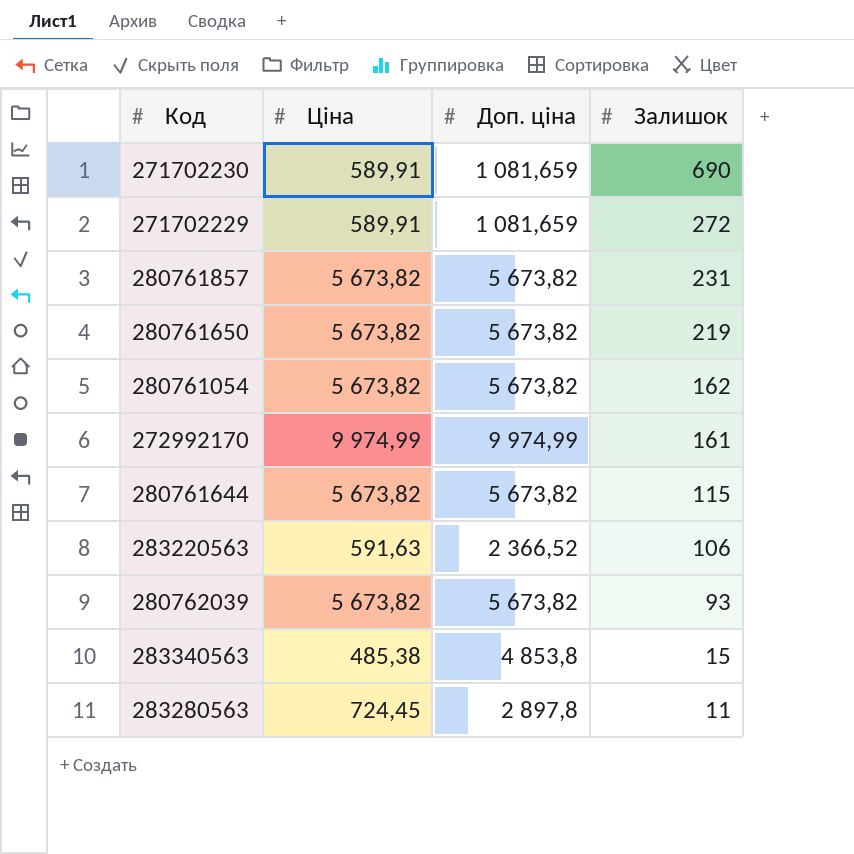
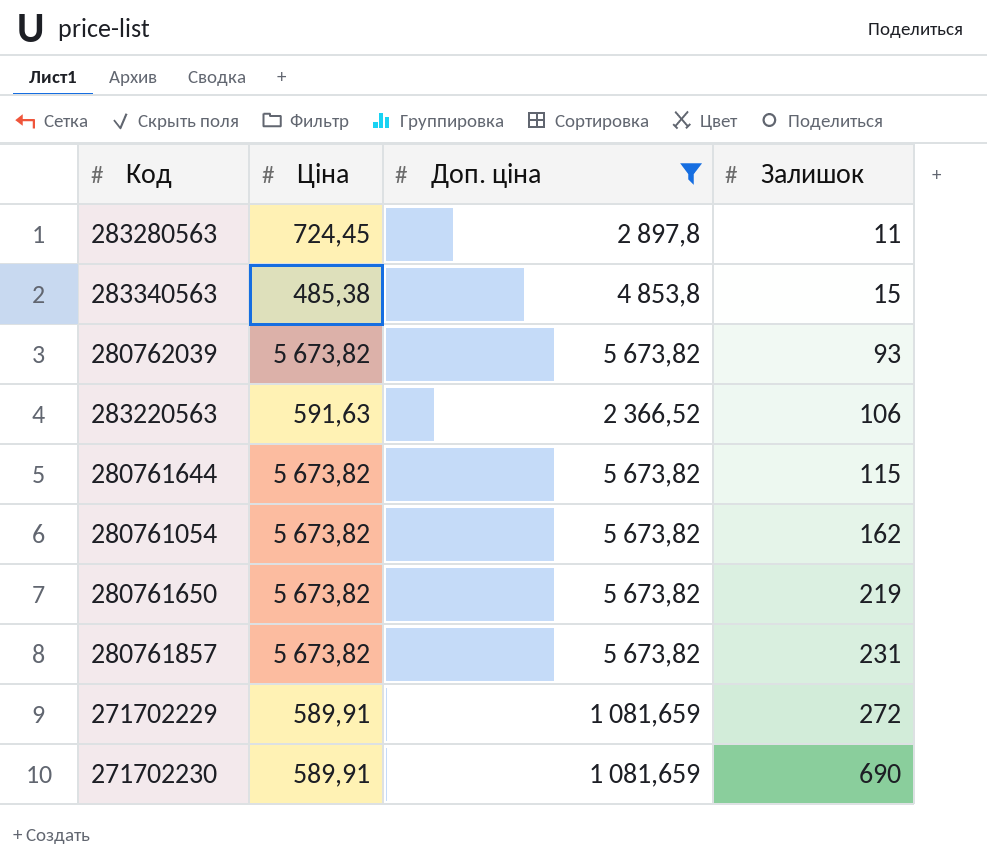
filter: none -> Доп. ціна != 9 974,99
row order: Залишок descending -> Залишок ascending

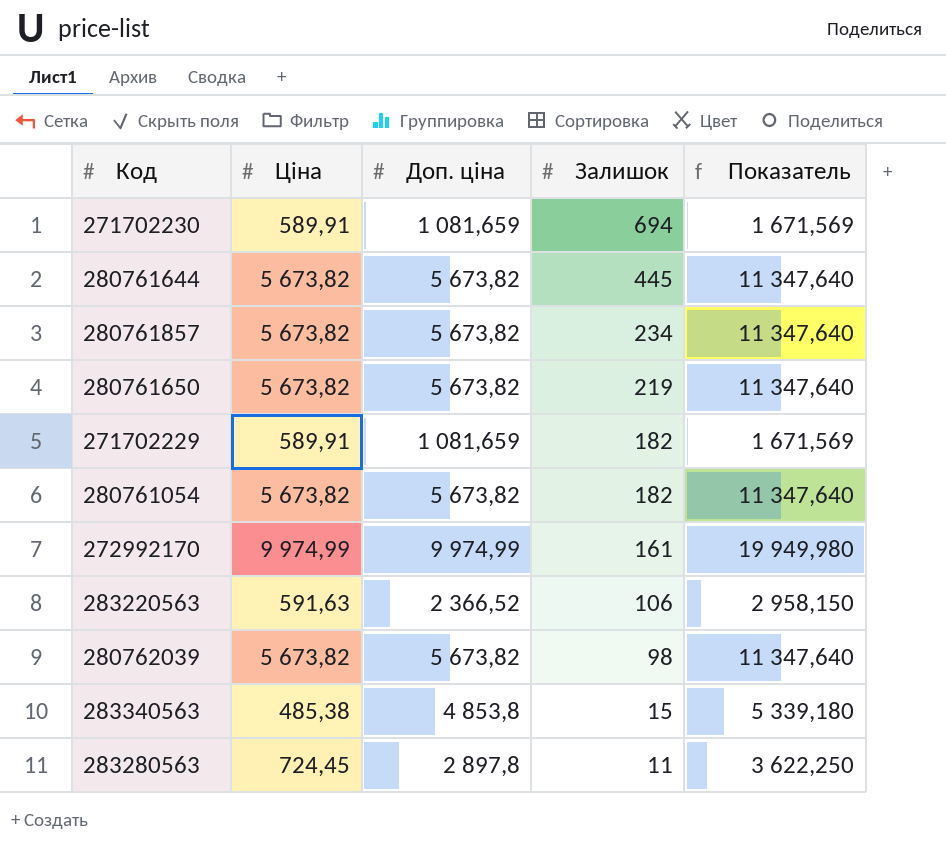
filter: Доп. ціна != 9 974,99 -> none
row order: Залишок ascending -> Залишок descending
column Показатель | formula: none -> [Ціна] + [Доп. ціна]
271702230 | Залишок: 690 -> 694
280761644 | Залишок: 115 -> 445
280761857 | Залишок: 231 -> 234
271702229 | Залишок: 272 -> 182
280761054 | Залишок: 162 -> 182
280762039 | Залишок: 93 -> 98

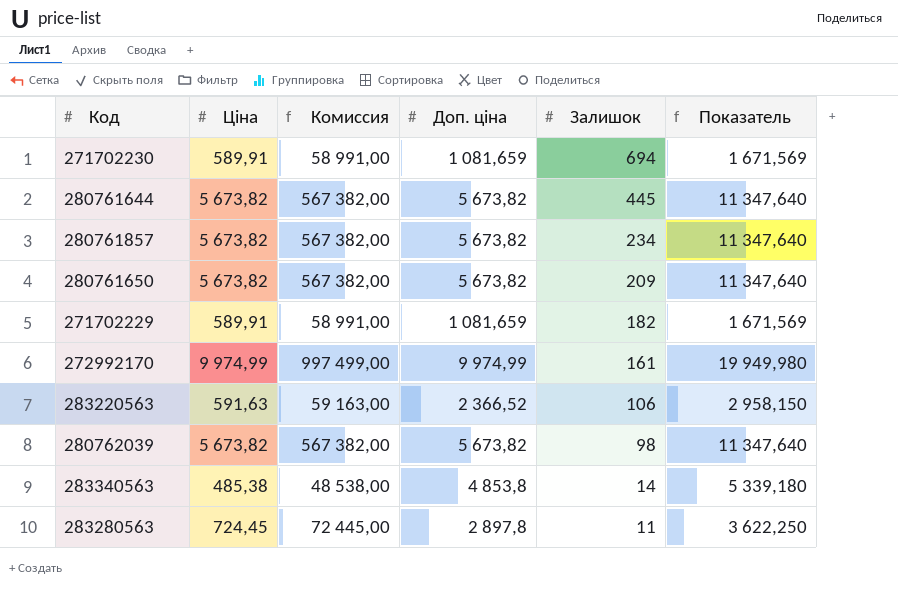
column Комиссия | formula: none -> [Ціна] * 100
row 280761054: 5 673,82 | 5 673,82 | 182 | 11 347,640 -> none
280761650 | Залишок: 219 -> 209
283340563 | Залишок: 15 -> 14

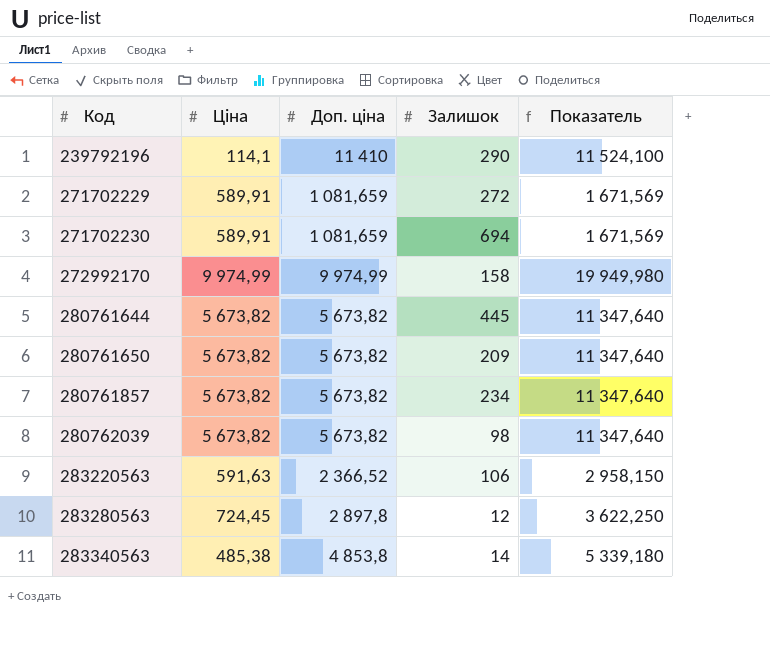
row order: Залишок descending -> Код ascending
column Комиссия | formula: [Ціна] * 100 -> none
row 239792196: none -> 114,1 | 11 410 | 290 | 11 524,100
271702229 | Залишок: 182 -> 272
272992170 | Залишок: 161 -> 158
283280563 | Залишок: 11 -> 12

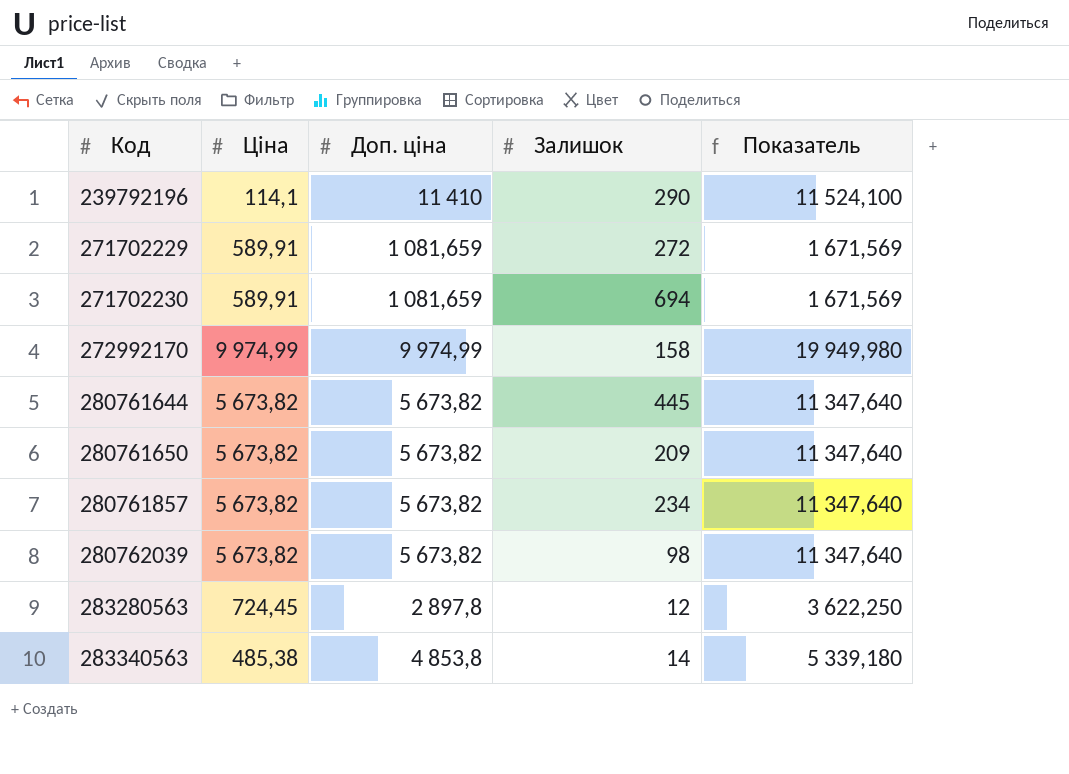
row 283220563: 591,63 | 2 366,52 | 106 | 2 958,150 -> none

